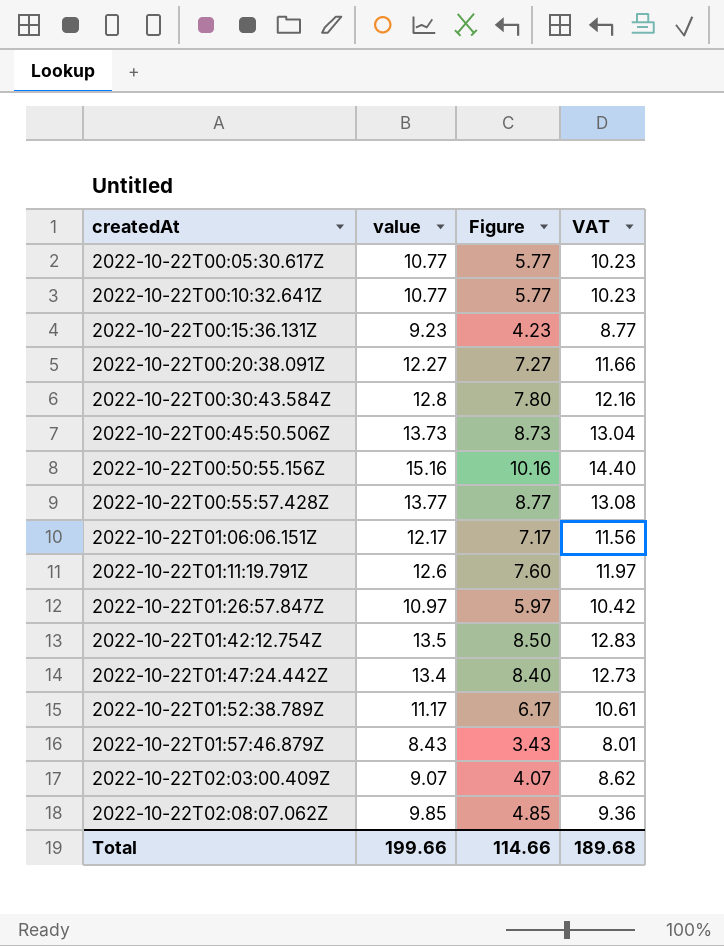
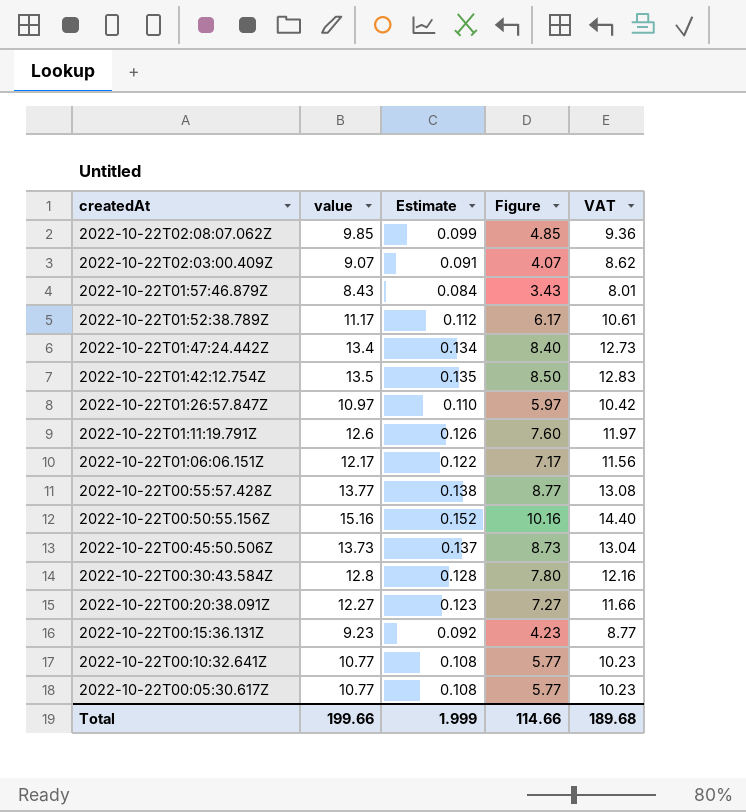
row order: createdAt ascending -> createdAt descending
column Estimate | formula: none -> [value] * 0.01

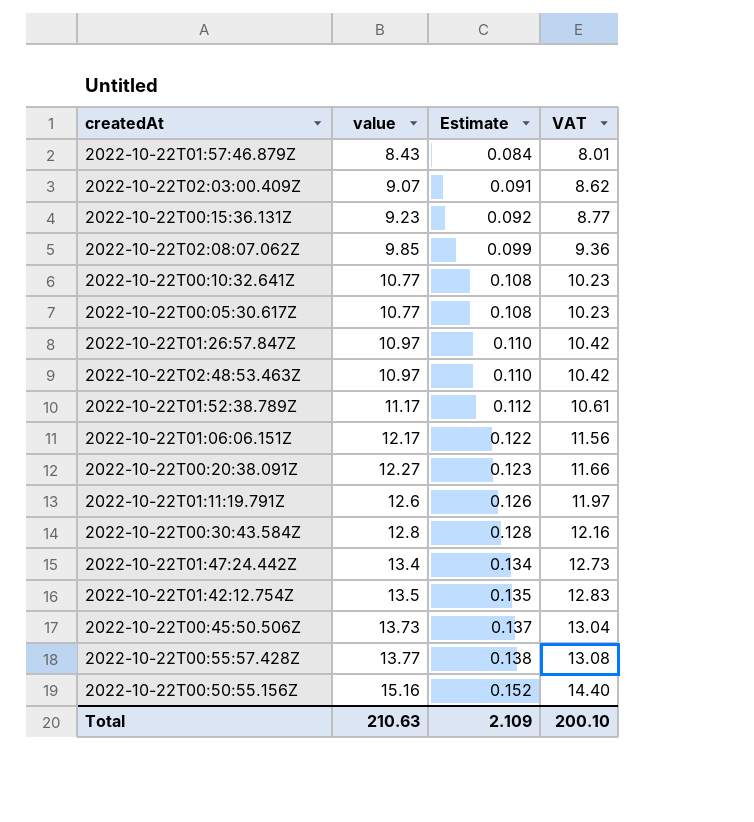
row order: createdAt descending -> value ascending
column Figure | formula: [value] - 5 -> none
row 2022-10-22T02:48:53.463Z: none -> 10.97 | 0.110 | 10.42
Total | value: 199.66 -> 210.63
Total | Estimate: 1.999 -> 2.109
Total | VAT: 189.68 -> 200.10

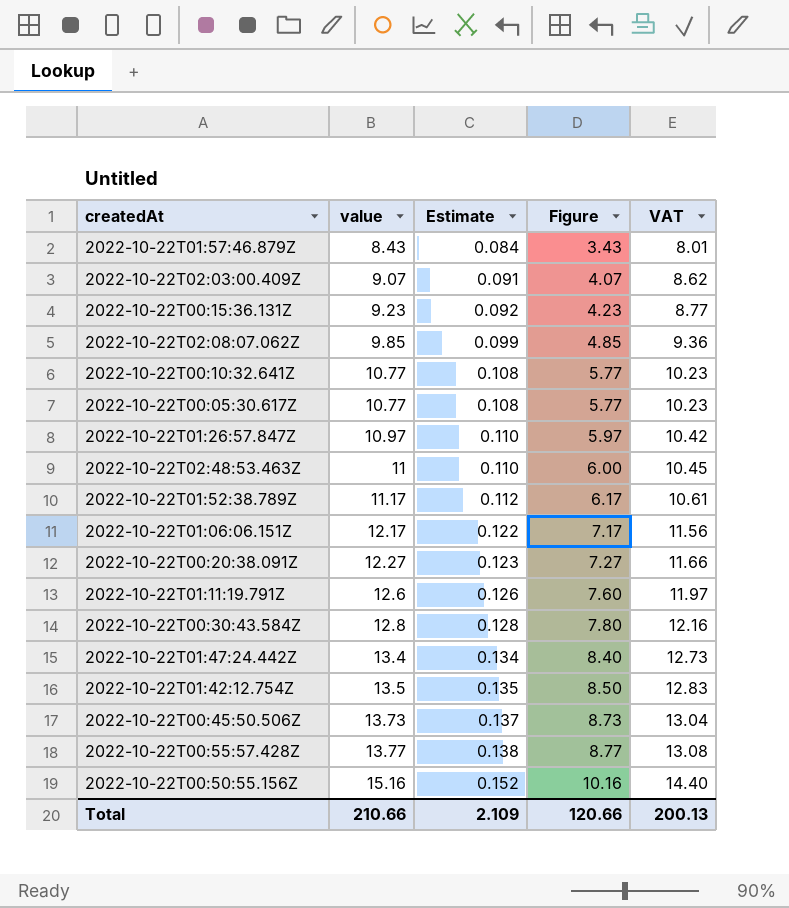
column Figure | formula: none -> [value] - 5
2022-10-22T02:48:53.463Z | value: 10.97 -> 11
2022-10-22T02:48:53.463Z | VAT: 10.42 -> 10.45
Total | value: 210.63 -> 210.66
Total | VAT: 200.10 -> 200.13

